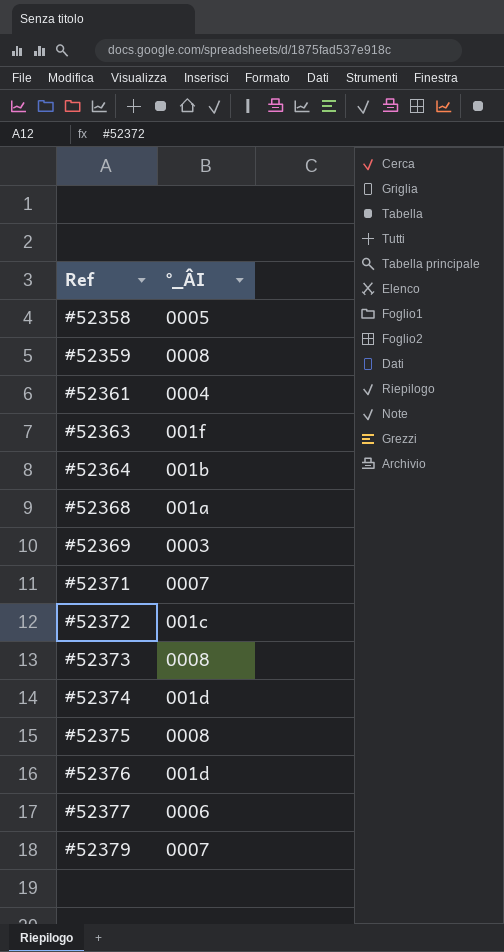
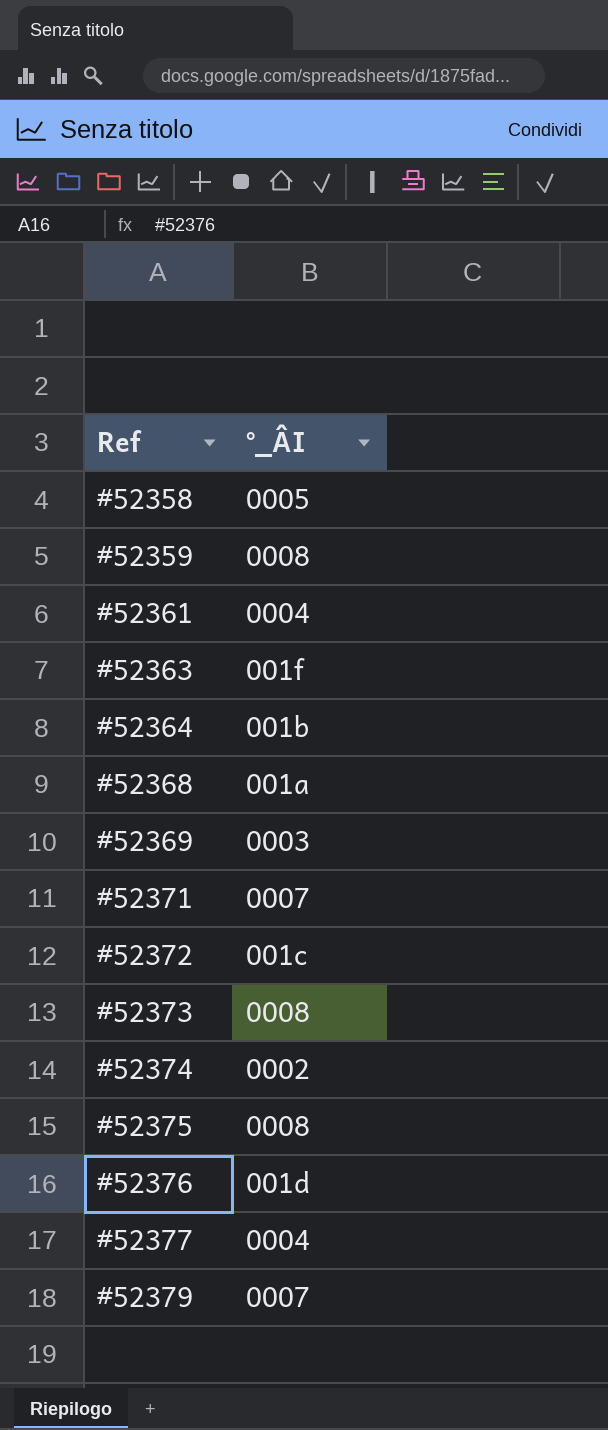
#52374 | °_ÂI: 001d -> 0002
#52377 | °_ÂI: 0006 -> 0004

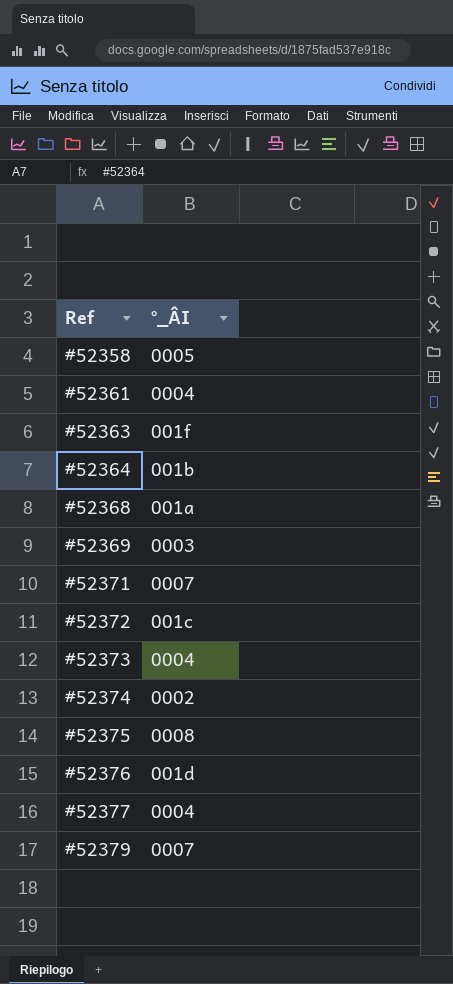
row #52359: 0008 -> none
#52373 | °_ÂI: 0008 -> 0004

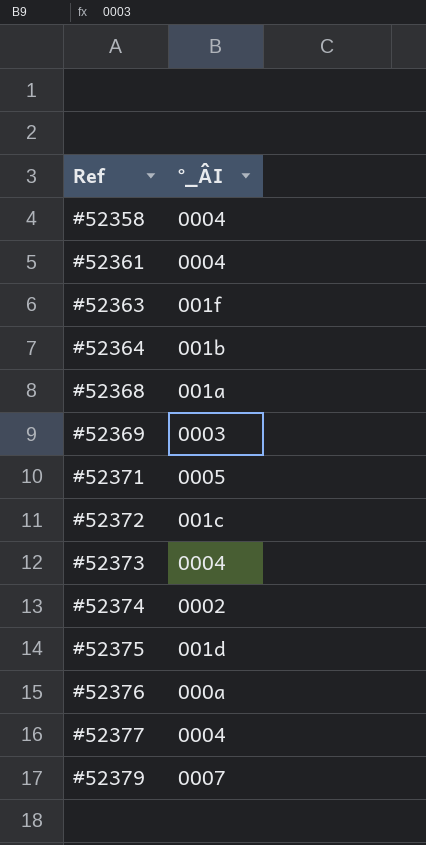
#52358 | °_ÂI: 0005 -> 0004
#52371 | °_ÂI: 0007 -> 0005
#52375 | °_ÂI: 0008 -> 001d
#52376 | °_ÂI: 001d -> 000a

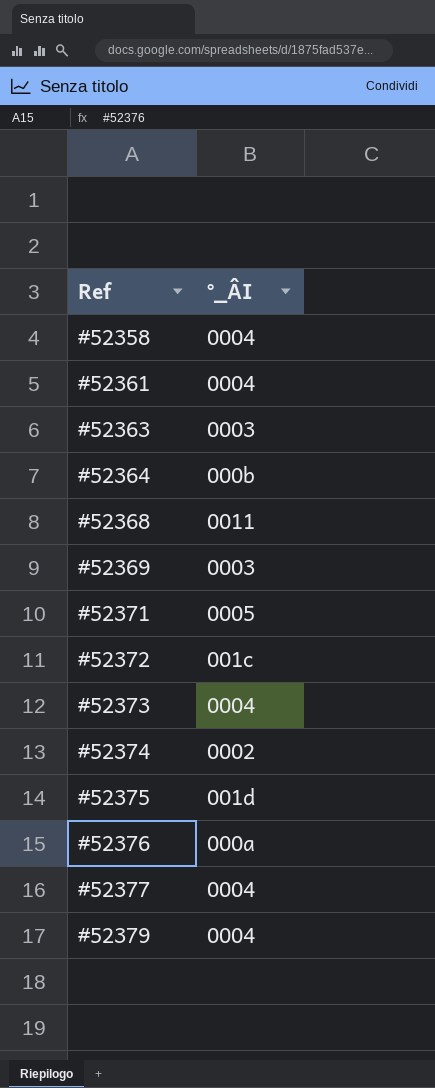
#52363 | °_ÂI: 001f -> 0003
#52364 | °_ÂI: 001b -> 000b
#52368 | °_ÂI: 001a -> 0011
#52379 | °_ÂI: 0007 -> 0004

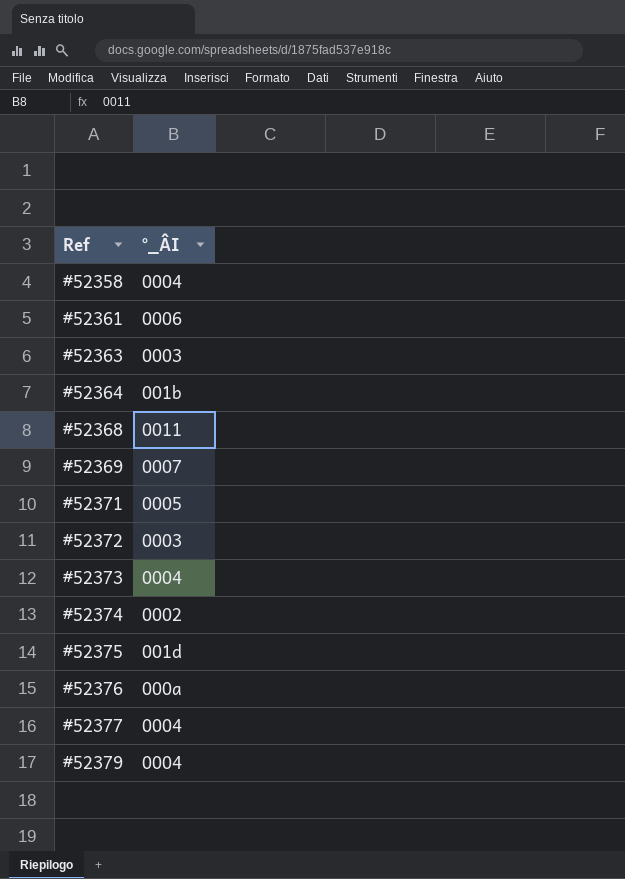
#52361 | °_ÂI: 0004 -> 0006
#52364 | °_ÂI: 000b -> 001b
#52369 | °_ÂI: 0003 -> 0007
#52372 | °_ÂI: 001c -> 0003

